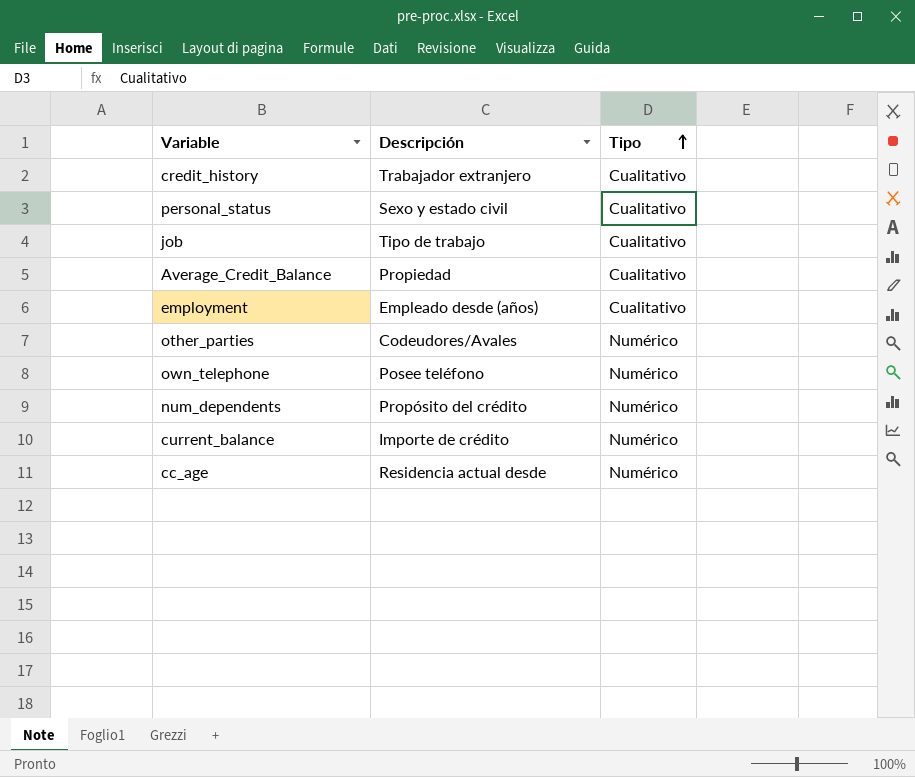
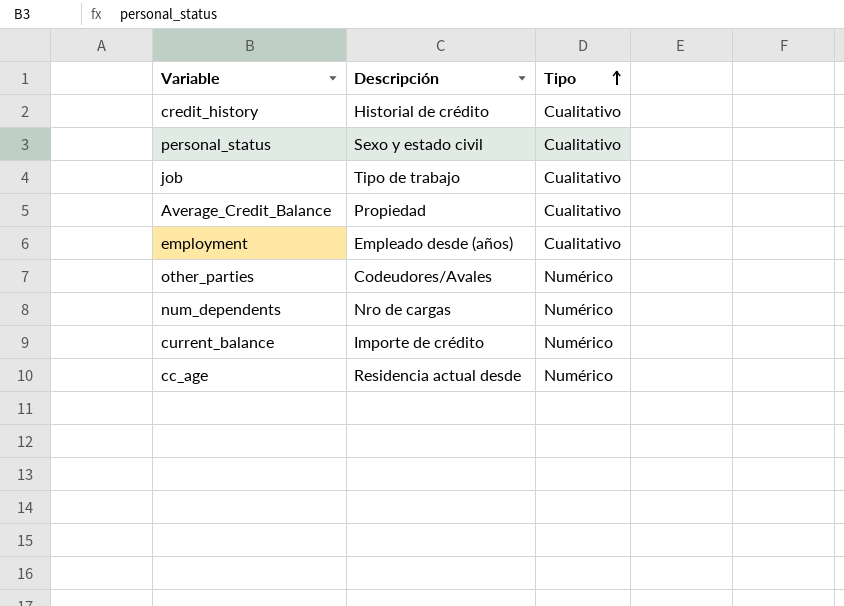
row own_telephone: Posee teléfono | Numérico -> none
credit_history | Descripción: Trabajador extranjero -> Historial de crédito
num_dependents | Descripción: Propósito del crédito -> Nro de cargas

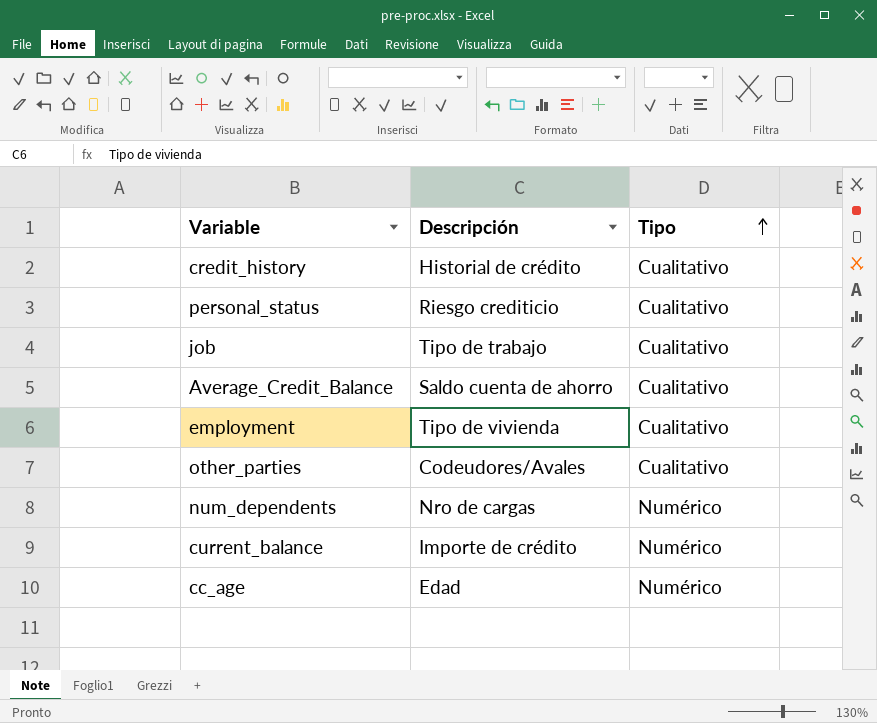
personal_status | Descripción: Sexo y estado civil -> Riesgo crediticio
Average_Credit_Balance | Descripción: Propiedad -> Saldo cuenta de ahorro
employment | Descripción: Empleado desde (años) -> Tipo de vivienda
other_parties | Tipo: Numérico -> Cualitativo
cc_age | Descripción: Residencia actual desde -> Edad

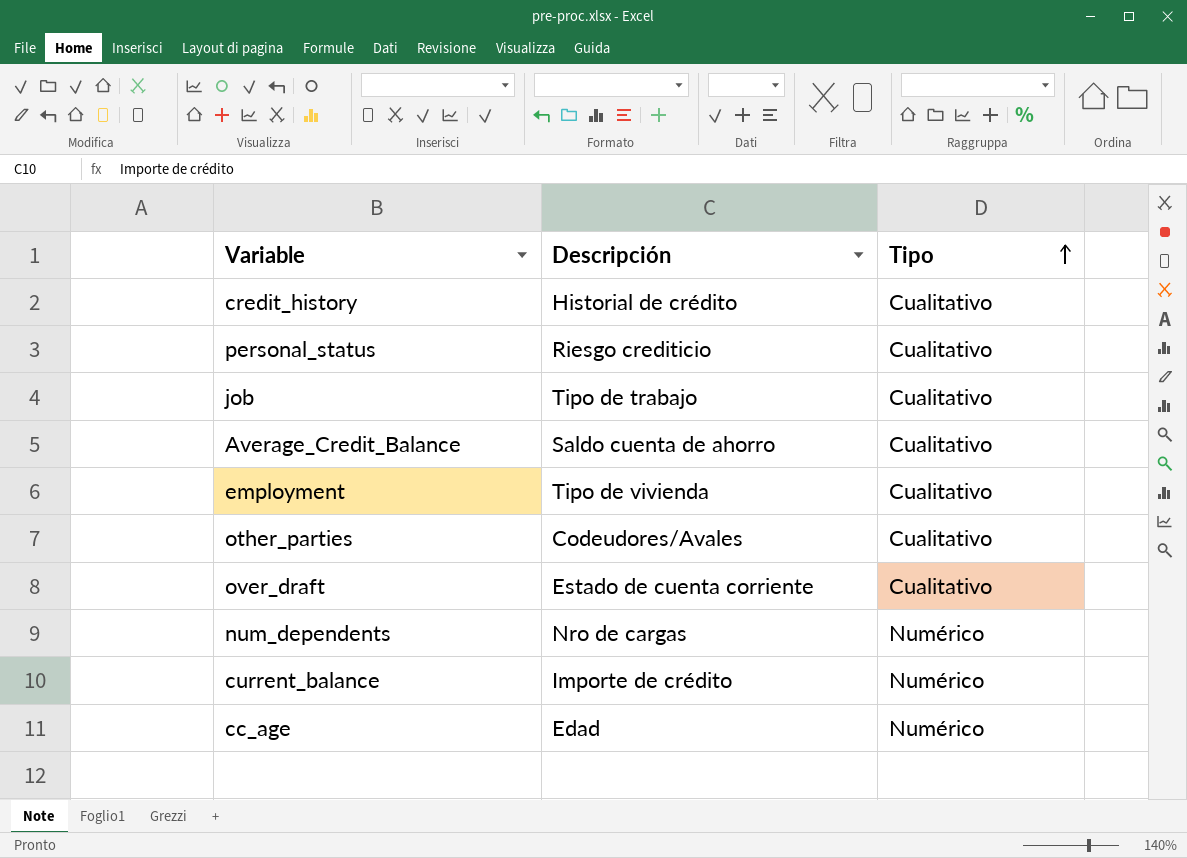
row over_draft: none -> Estado de cuenta corriente | Cualitativo

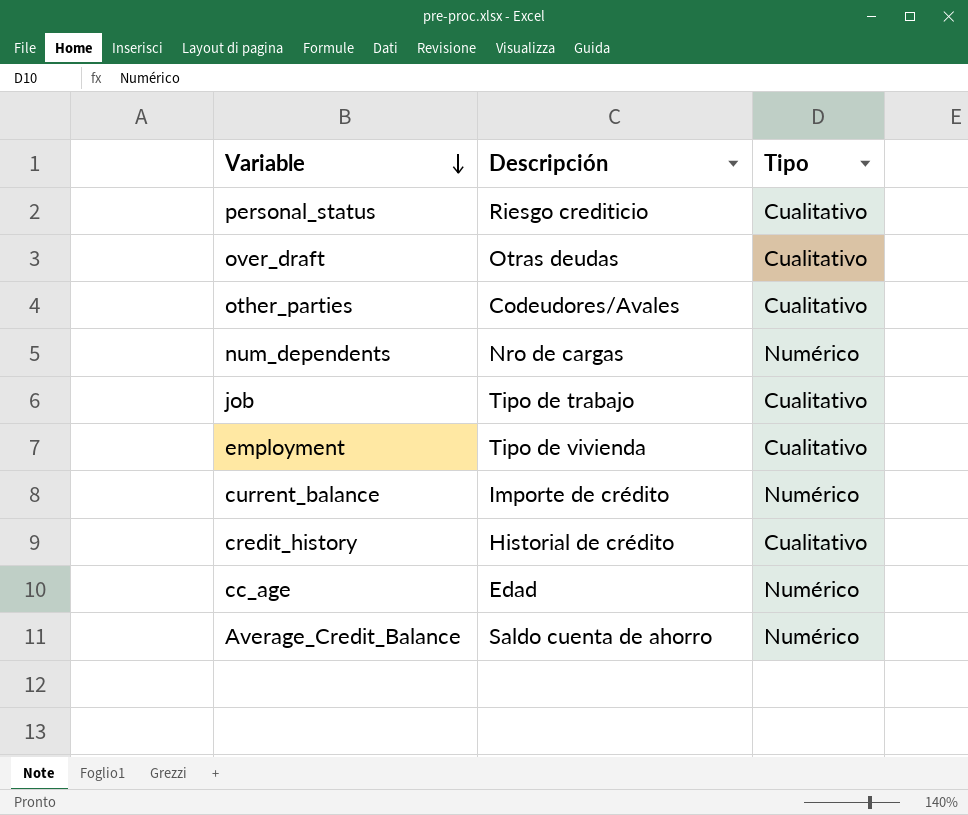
row order: Tipo ascending -> Variable descending
over_draft | Descripción: Estado de cuenta corriente -> Otras deudas
Average_Credit_Balance | Tipo: Cualitativo -> Numérico

